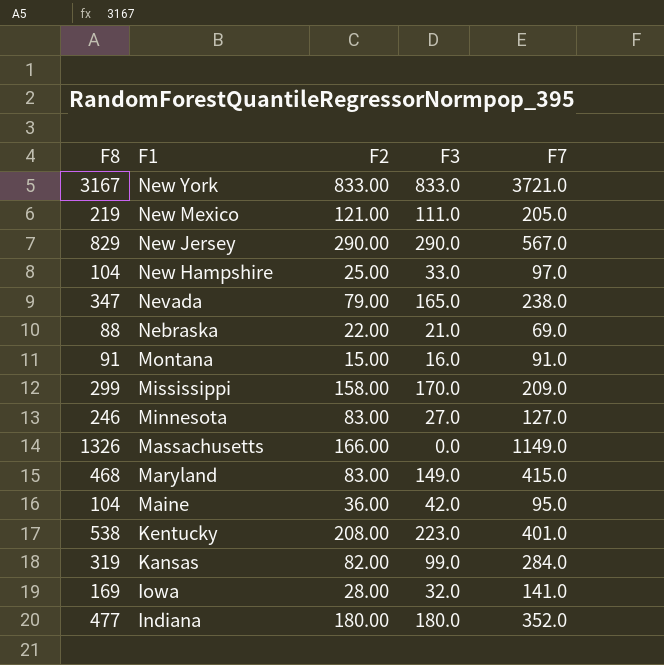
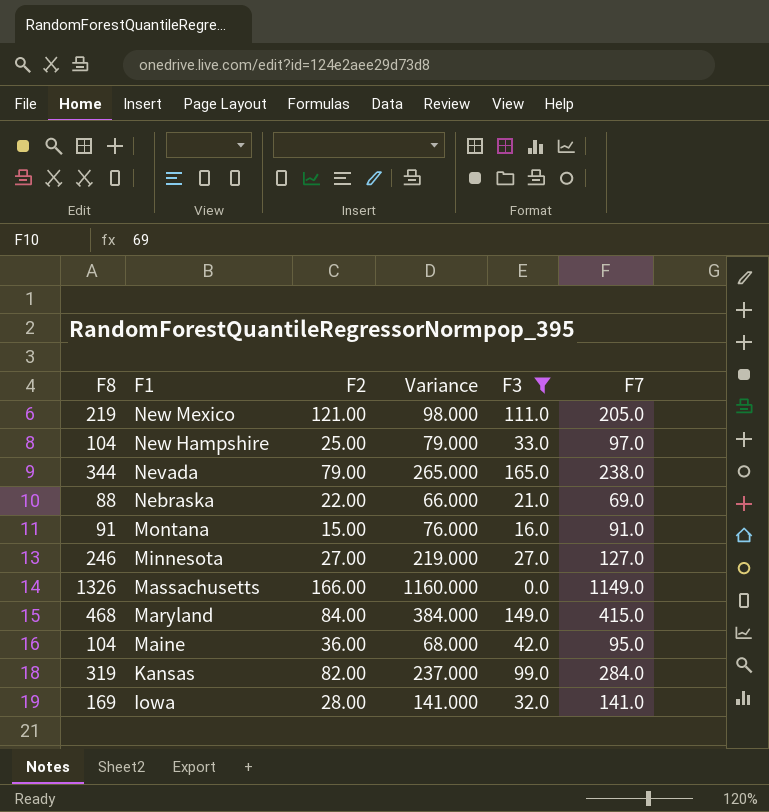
filter: none -> F3 <= 165.0
column Variance | formula: none -> [F8] - [F2]
Nevada | F8: 347 -> 344
Minnesota | F2: 83.00 -> 27.00
Maryland | F2: 83.00 -> 84.00

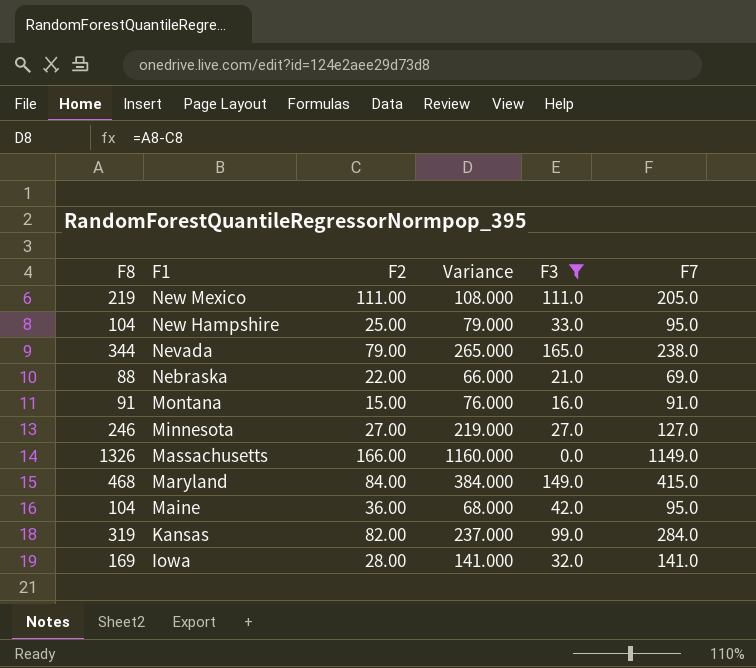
New Mexico | F2: 121.00 -> 111.00
New Mexico | Variance: 98.000 -> 108.000
New Hampshire | F7: 97.0 -> 95.0

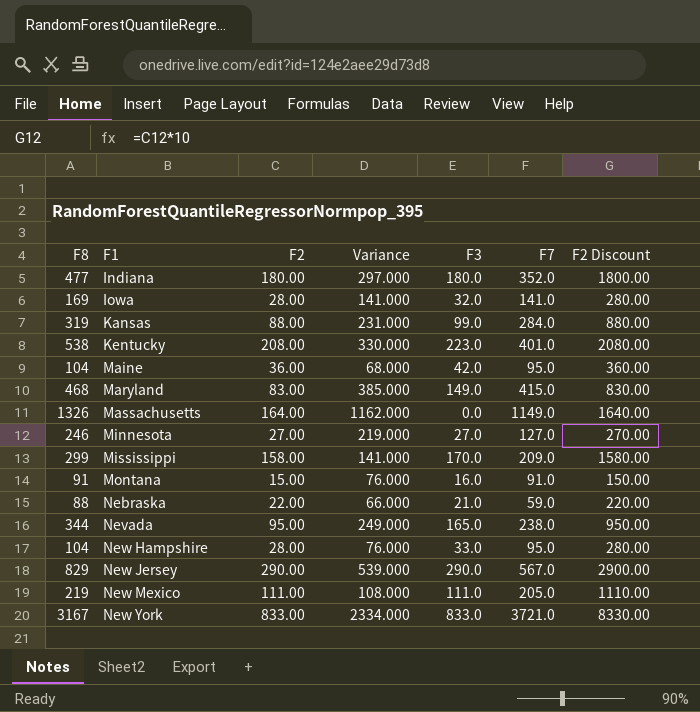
filter: F3 <= 165.0 -> none
row order: F1 descending -> F1 ascending
column F2 Discount | formula: none -> [F2] * 10
Kansas | F2: 82.00 -> 88.00
Kansas | Variance: 237.000 -> 231.000
Maryland | F2: 84.00 -> 83.00
Maryland | Variance: 384.000 -> 385.000
Massachusetts | F2: 166.00 -> 164.00
Massachusetts | Variance: 1160.000 -> 1162.000
Nebraska | F7: 69.0 -> 59.0
Nevada | F2: 79.00 -> 95.00
Nevada | Variance: 265.000 -> 249.000
New Hampshire | F2: 25.00 -> 28.00
New Hampshire | Variance: 79.000 -> 76.000

